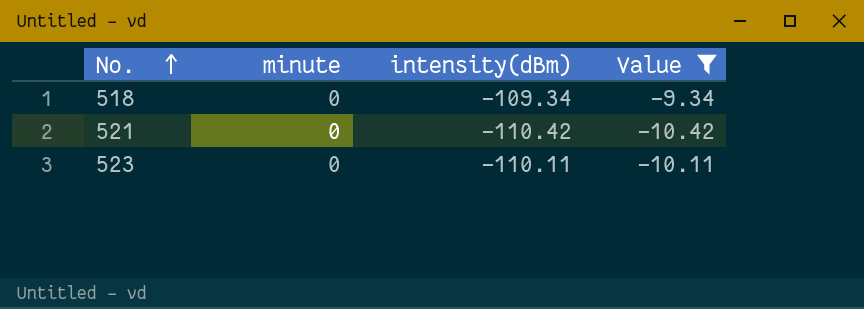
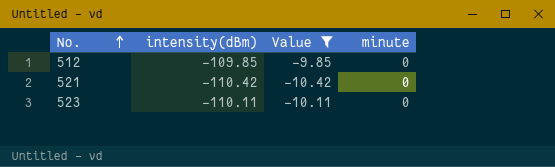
column minute | position: 2 -> 4
row 518: 0 | -109.34 | -9.34 -> none
row 512: none -> -109.85 | -9.85 | 0

